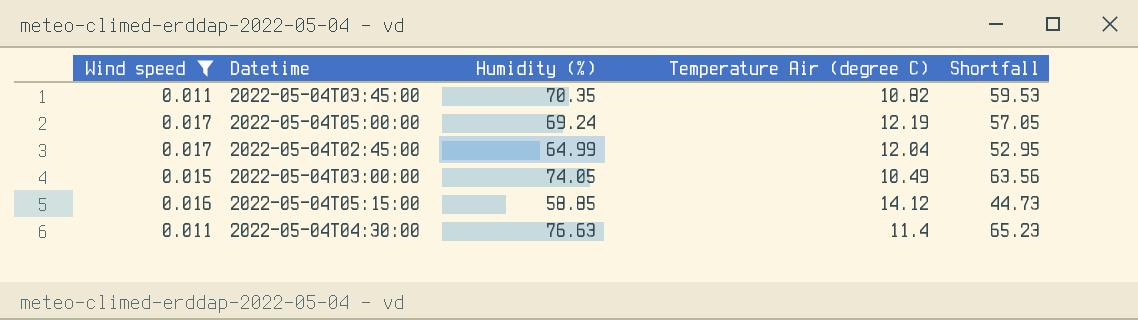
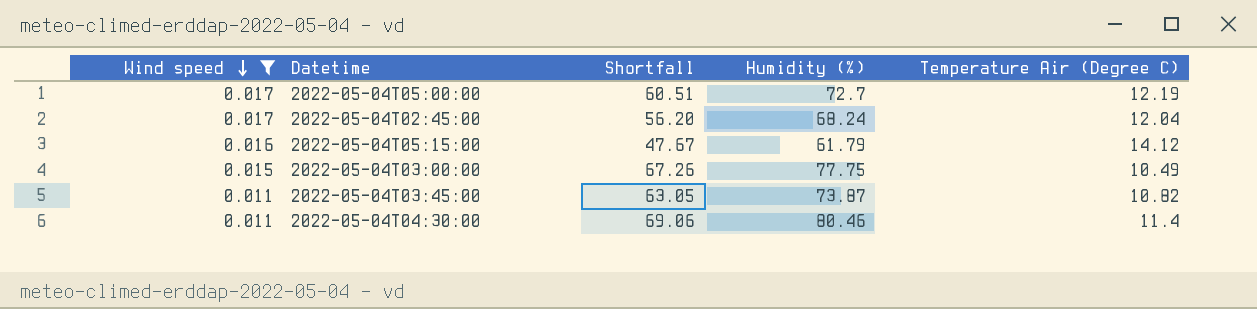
row order: none -> Wind speed descending
column Shortfall | position: 5 -> 3
column name: Temperature Air (degree C) -> Temperature Air (Degree C)
2022-05-04T05:00:00 | Shortfall: 57.05 -> 60.51
2022-05-04T05:00:00 | Humidity (%): 69.24 -> 72.7
2022-05-04T02:45:00 | Shortfall: 52.95 -> 56.20
2022-05-04T02:45:00 | Humidity (%): 64.99 -> 68.24
2022-05-04T05:15:00 | Shortfall: 44.73 -> 47.67
2022-05-04T05:15:00 | Humidity (%): 58.85 -> 61.79
2022-05-04T03:00:00 | Shortfall: 63.56 -> 67.26
2022-05-04T03:00:00 | Humidity (%): 74.05 -> 77.75
2022-05-04T03:45:00 | Shortfall: 59.53 -> 63.05
2022-05-04T03:45:00 | Humidity (%): 70.35 -> 73.87
2022-05-04T04:30:00 | Shortfall: 65.23 -> 69.06
2022-05-04T04:30:00 | Humidity (%): 76.63 -> 80.46

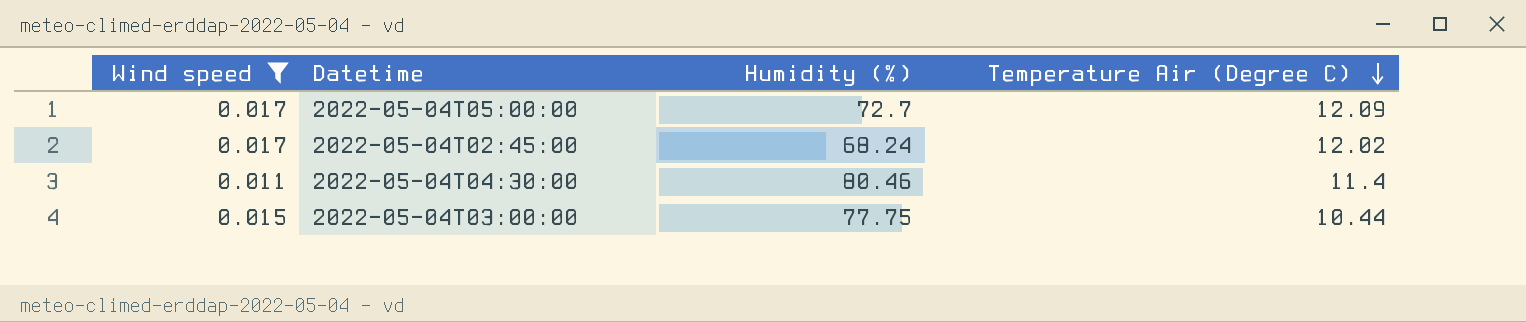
row order: Wind speed descending -> Temperature Air (Degree C) descending
column Shortfall | formula: [Humidity (%)] - [Temperature Air (Degree C)] -> none
row 2022-05-04T05:15:00: 0.016 | 47.67 | 61.79 | 14.12 -> none
row 2022-05-04T03:45:00: 0.011 | 63.05 | 73.87 | 10.82 -> none
2022-05-04T05:00:00 | Temperature Air (Degree C): 12.19 -> 12.09
2022-05-04T02:45:00 | Temperature Air (Degree C): 12.04 -> 12.02
2022-05-04T03:00:00 | Temperature Air (Degree C): 10.49 -> 10.44

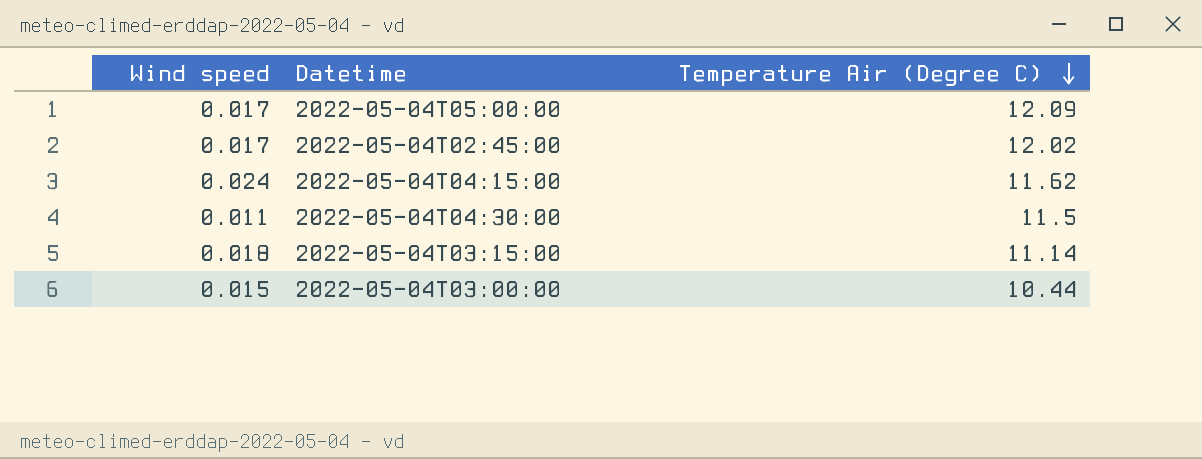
filter: Wind speed <= 0.017 -> none
column Humidity (%) | position: 3 -> none
2022-05-04T04:30:00 | Temperature Air (Degree C): 11.4 -> 11.5

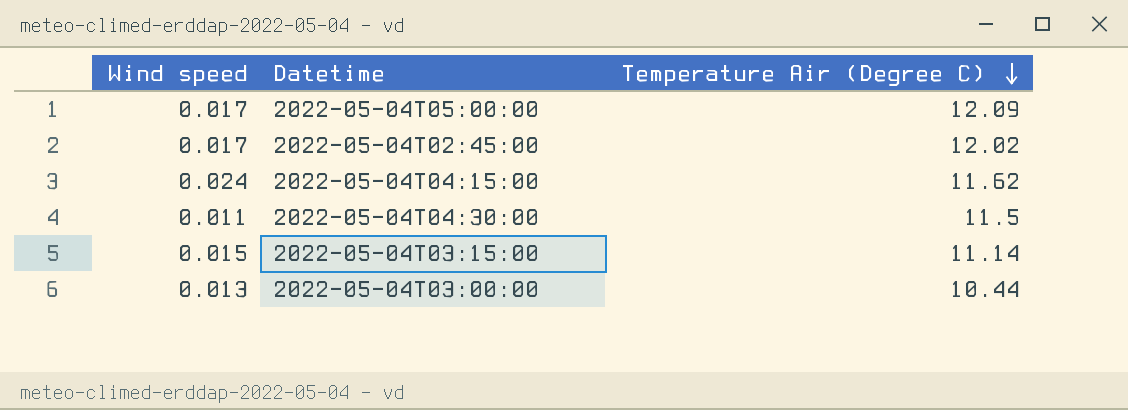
2022-05-04T03:15:00 | Wind speed: 0.018 -> 0.015
2022-05-04T03:00:00 | Wind speed: 0.015 -> 0.013

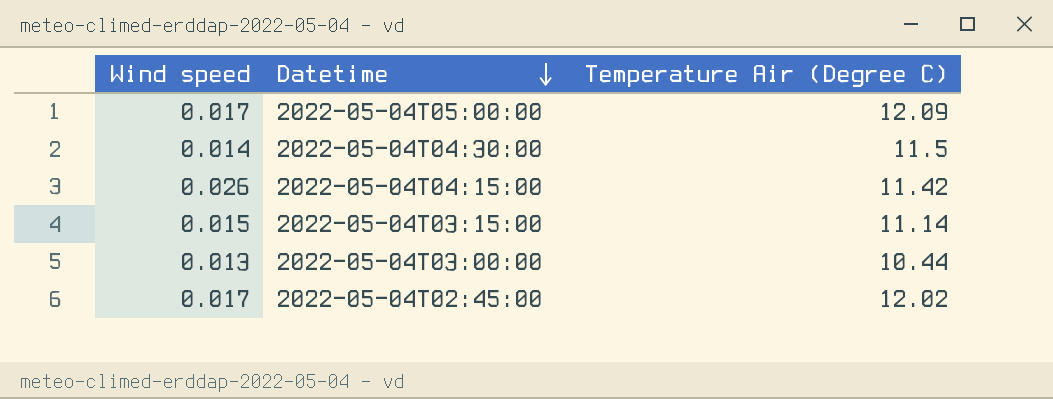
row order: Temperature Air (Degree C) descending -> Datetime descending
2022-05-04T04:30:00 | Wind speed: 0.011 -> 0.014
2022-05-04T04:15:00 | Wind speed: 0.024 -> 0.026
2022-05-04T04:15:00 | Temperature Air (Degree C): 11.62 -> 11.42

